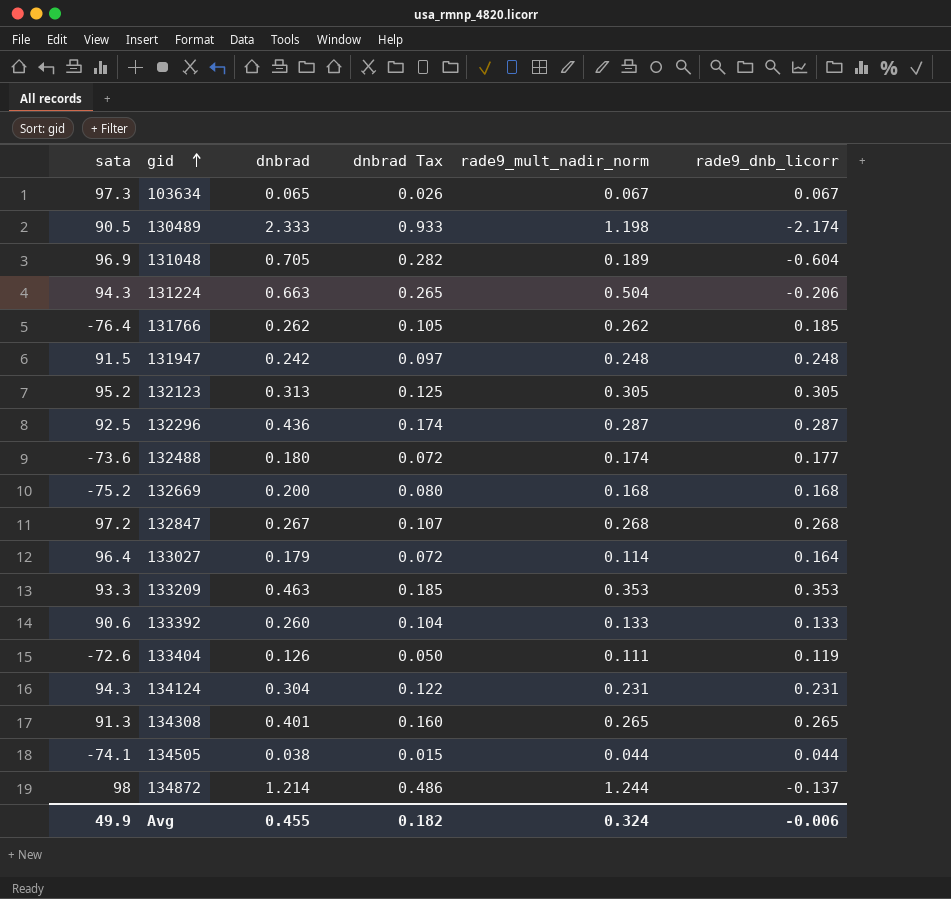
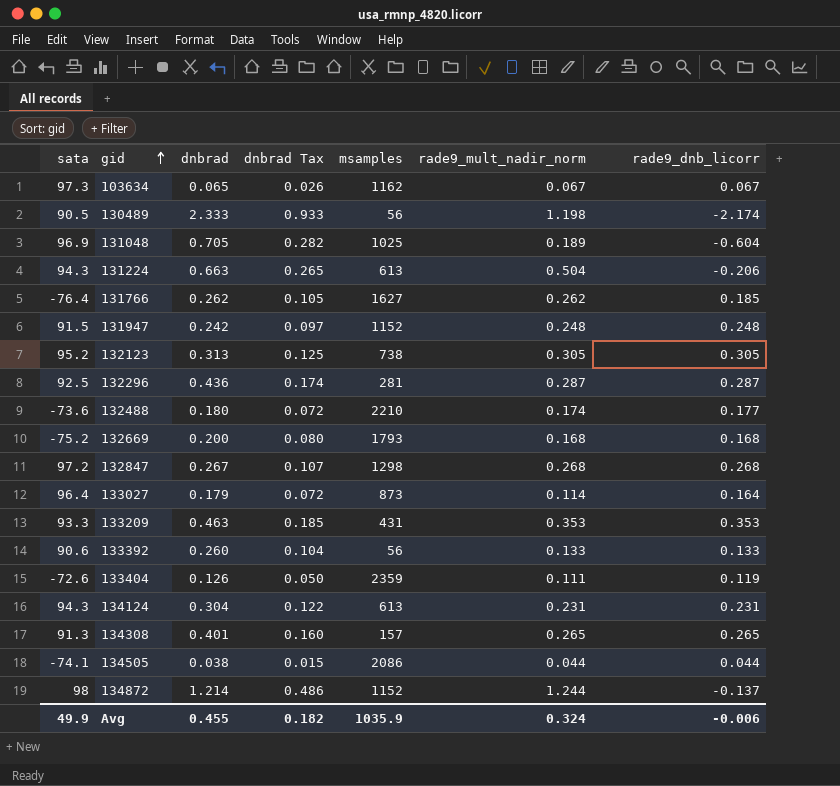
column msamples | position: none -> 5

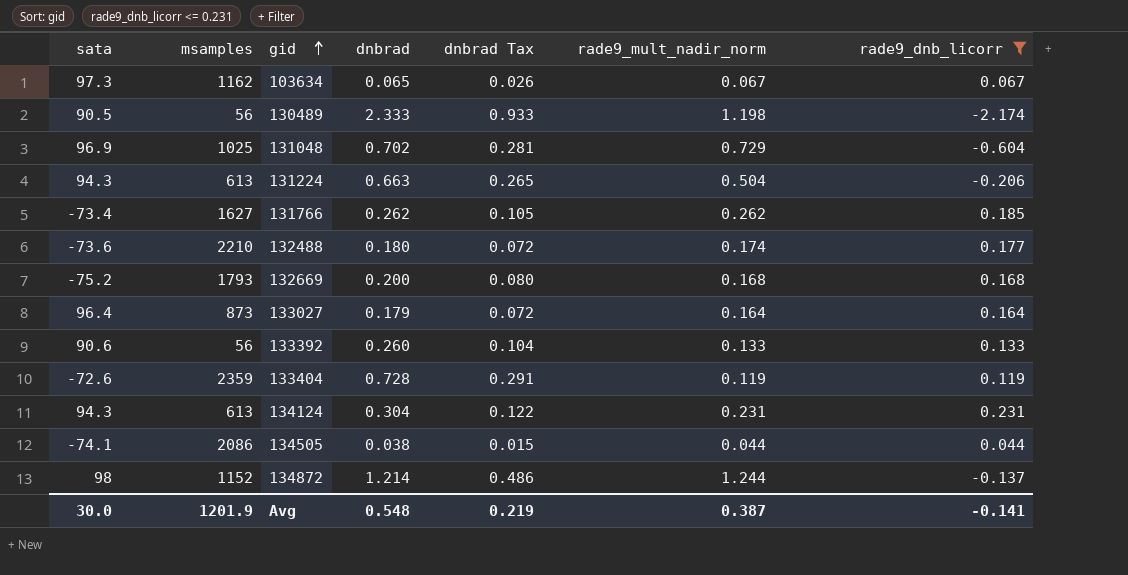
filter: none -> rade9_dnb_licorr <= 0.231
column msamples | position: 5 -> 2
131048 | dnbrad: 0.705 -> 0.702
131048 | dnbrad Tax: 0.282 -> 0.281
131048 | rade9_mult_nadir_norm: 0.189 -> 0.729
131766 | sata: -76.4 -> -73.4
133027 | rade9_mult_nadir_norm: 0.114 -> 0.164
133404 | dnbrad: 0.126 -> 0.728
133404 | dnbrad Tax: 0.050 -> 0.291
133404 | rade9_mult_nadir_norm: 0.111 -> 0.119
Avg | sata: 49.9 -> 30.0
Avg | msamples: 1035.9 -> 1201.9
Avg | dnbrad: 0.455 -> 0.548
Avg | dnbrad Tax: 0.182 -> 0.219
Avg | rade9_mult_nadir_norm: 0.324 -> 0.387
Avg | rade9_dnb_licorr: -0.006 -> -0.141

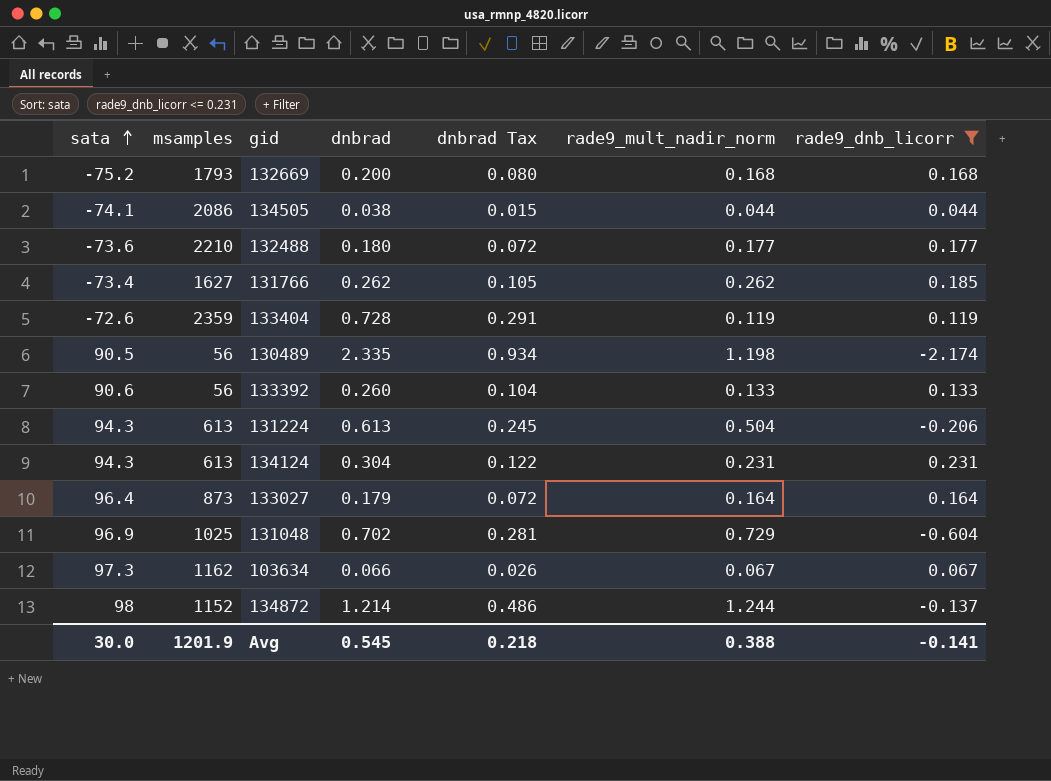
row order: gid ascending -> sata ascending
132488 | rade9_mult_nadir_norm: 0.174 -> 0.177
130489 | dnbrad: 2.333 -> 2.335
130489 | dnbrad Tax: 0.933 -> 0.934
131224 | dnbrad: 0.663 -> 0.613
131224 | dnbrad Tax: 0.265 -> 0.245
103634 | dnbrad: 0.065 -> 0.066
Avg | dnbrad: 0.548 -> 0.545
Avg | dnbrad Tax: 0.219 -> 0.218
Avg | rade9_mult_nadir_norm: 0.387 -> 0.388

